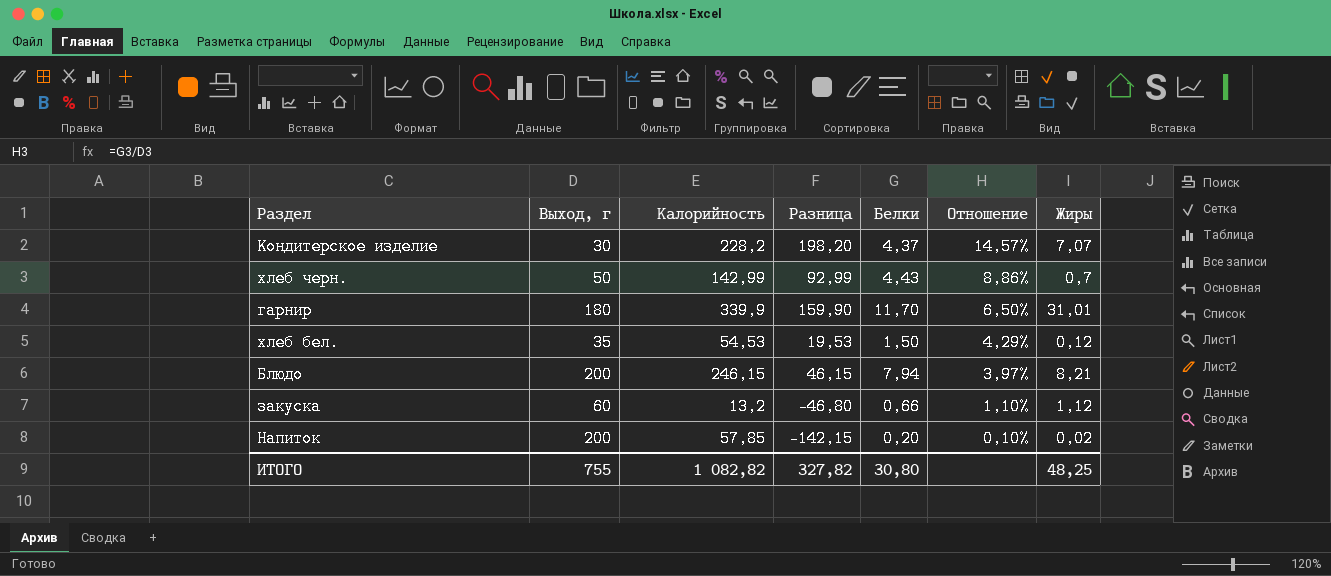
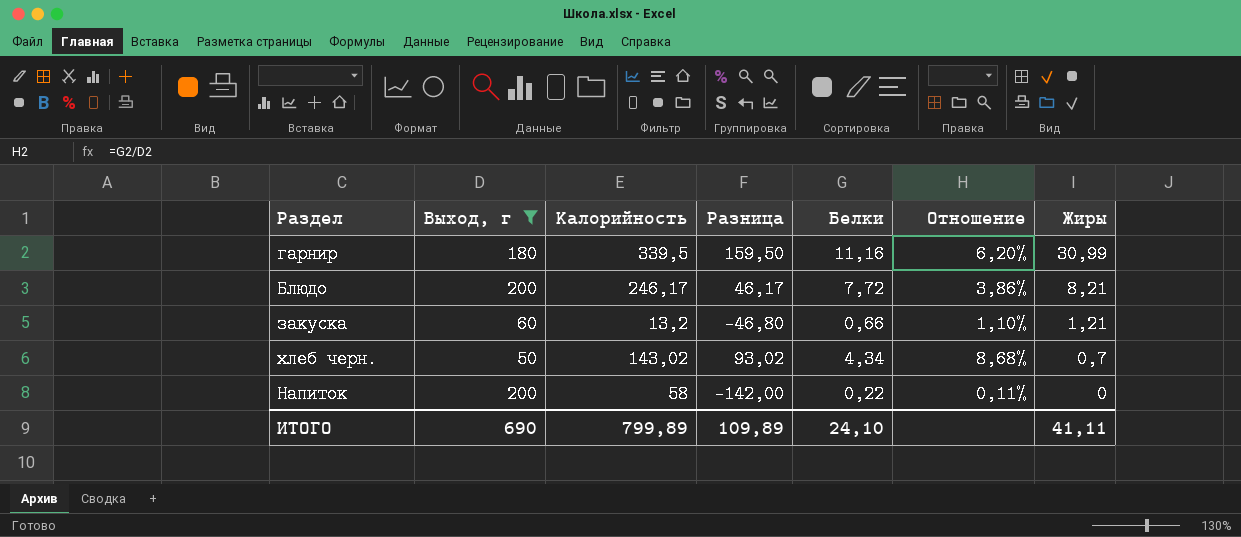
filter: none -> Выход, г >= 50
row order: Отношение descending -> Жиры descending
гарнир | Калорийность: 339,9 -> 339,5
гарнир | Разница: 159,90 -> 159,50
гарнир | Белки: 11,70 -> 11,16
гарнир | Отношение: 6,50% -> 6,20%
гарнир | Жиры: 31,01 -> 30,99
Блюдо | Калорийность: 246,15 -> 246,17
Блюдо | Разница: 46,15 -> 46,17
Блюдо | Белки: 7,94 -> 7,72
Блюдо | Отношение: 3,97% -> 3,86%
закуска | Жиры: 1,12 -> 1,21
хлеб черн. | Калорийность: 142,99 -> 143,02
хлеб черн. | Разница: 92,99 -> 93,02
хлеб черн. | Белки: 4,43 -> 4,34
хлеб черн. | Отношение: 8,86% -> 8,68%
Напиток | Калорийность: 57,85 -> 58
Напиток | Разница: -142,15 -> -142,00
Напиток | Белки: 0,20 -> 0,22
Напиток | Отношение: 0,10% -> 0,11%
Напиток | Жиры: 0,02 -> 0
ИТОГО | Выход, г: 755 -> 690
ИТОГО | Калорийность: 1 082,82 -> 799,89
ИТОГО | Разница: 327,82 -> 109,89
ИТОГО | Белки: 30,80 -> 24,10
ИТОГО | Жиры: 48,25 -> 41,11

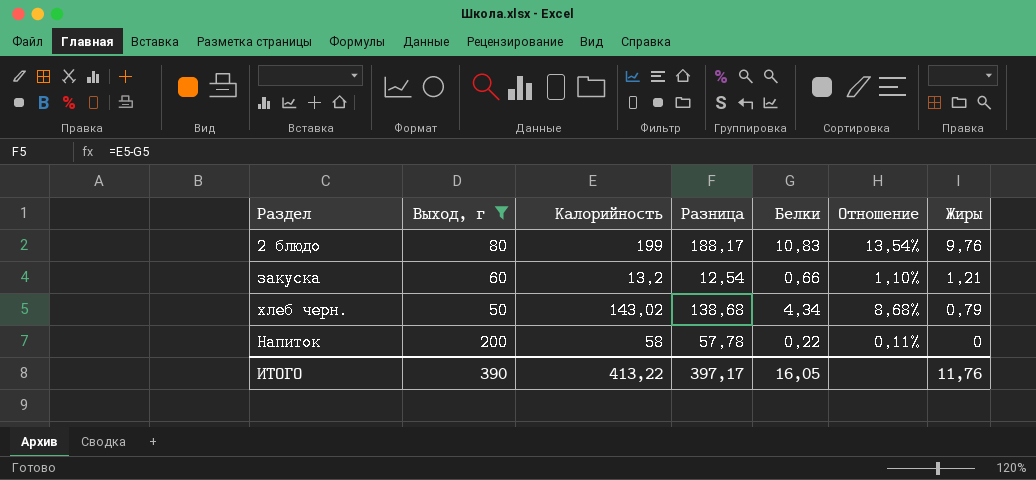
column Разница | formula: [Калорийность] - [Выход, г] -> [Калорийность] - [Белки]
row гарнир: 180 | 339,5 | 159,50 | 11,16 | 6,20% | 30,99 -> none
row Блюдо: 200 | 246,17 | 46,17 | 7,72 | 3,86% | 8,21 -> none
row 2 блюдо: none -> 80 | 199 | 188,17 | 10,83 | 13,54% | 9,76
хлеб черн. | Жиры: 0,7 -> 0,79
ИТОГО | Выход, г: 690 -> 390
ИТОГО | Калорийность: 799,89 -> 413,22
ИТОГО | Разница: 109,89 -> 397,17
ИТОГО | Белки: 24,10 -> 16,05
ИТОГО | Жиры: 41,11 -> 11,76

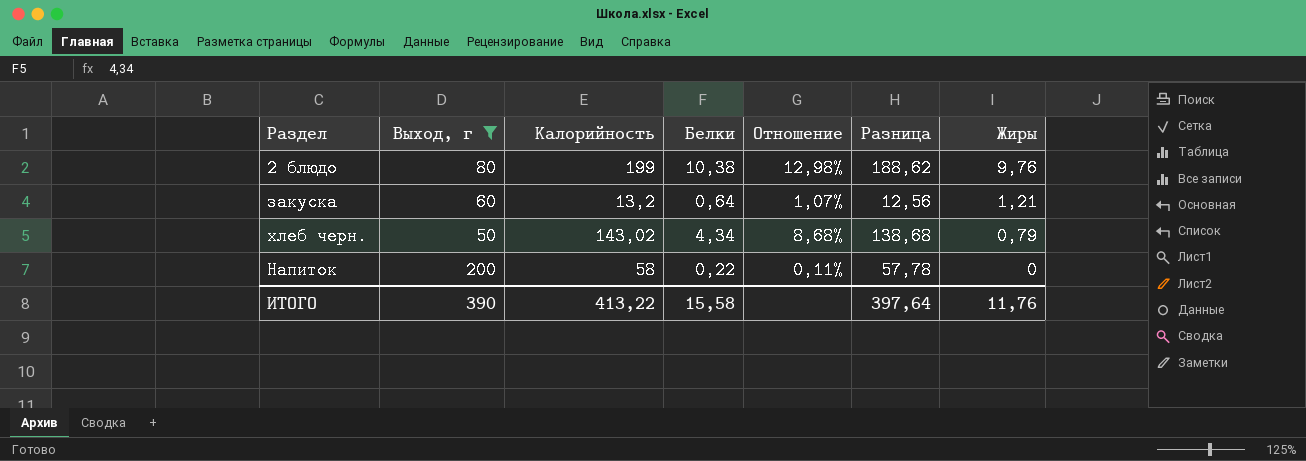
column Разница | position: 4 -> 6
2 блюдо | Белки: 10,83 -> 10,38
2 блюдо | Отношение: 13,54% -> 12,98%
2 блюдо | Разница: 188,17 -> 188,62
закуска | Белки: 0,66 -> 0,64
закуска | Отношение: 1,10% -> 1,07%
закуска | Разница: 12,54 -> 12,56
ИТОГО | Белки: 16,05 -> 15,58
ИТОГО | Разница: 397,17 -> 397,64

